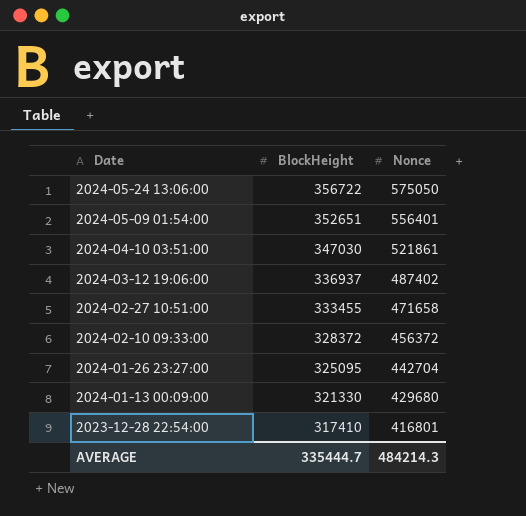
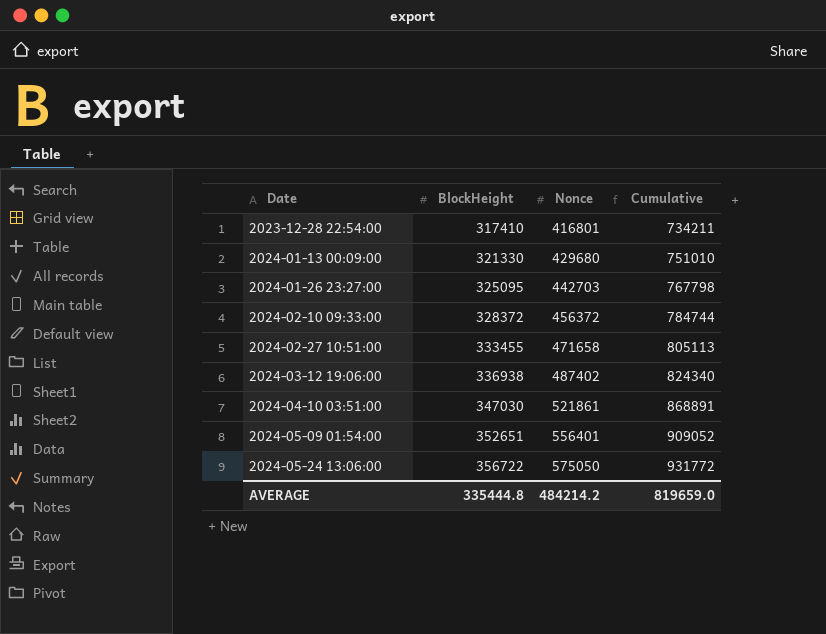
row order: Date descending -> Date ascending
column Cumulative | formula: none -> [BlockHeight] + [Nonce]
2024-01-26 23:27:00 | Nonce: 442704 -> 442703
2024-03-12 19:06:00 | BlockHeight: 336937 -> 336938
AVERAGE | BlockHeight: 335444.7 -> 335444.8
AVERAGE | Nonce: 484214.3 -> 484214.2

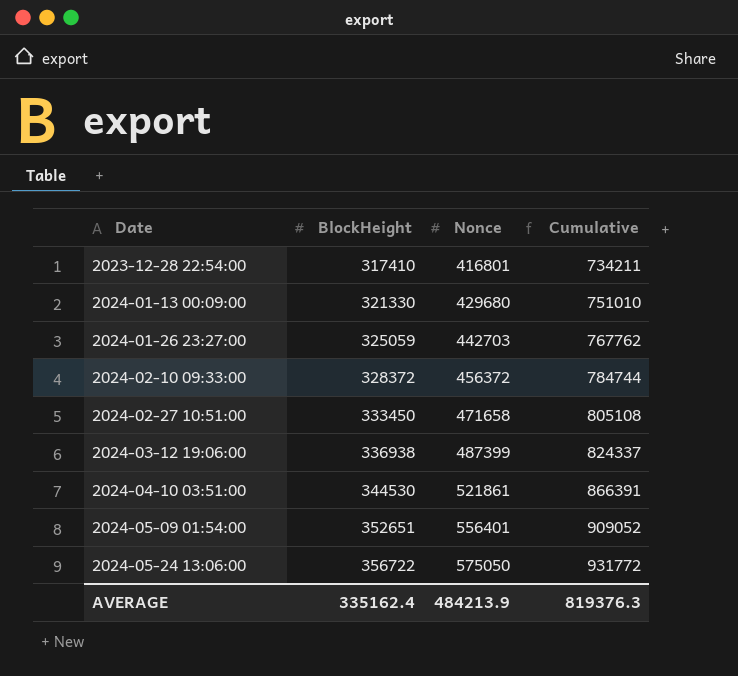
2024-01-26 23:27:00 | BlockHeight: 325095 -> 325059
2024-01-26 23:27:00 | Cumulative: 767798 -> 767762
2024-02-27 10:51:00 | BlockHeight: 333455 -> 333450
2024-02-27 10:51:00 | Cumulative: 805113 -> 805108
2024-03-12 19:06:00 | Nonce: 487402 -> 487399
2024-03-12 19:06:00 | Cumulative: 824340 -> 824337
2024-04-10 03:51:00 | BlockHeight: 347030 -> 344530
2024-04-10 03:51:00 | Cumulative: 868891 -> 866391
AVERAGE | BlockHeight: 335444.8 -> 335162.4
AVERAGE | Nonce: 484214.2 -> 484213.9
AVERAGE | Cumulative: 819659.0 -> 819376.3

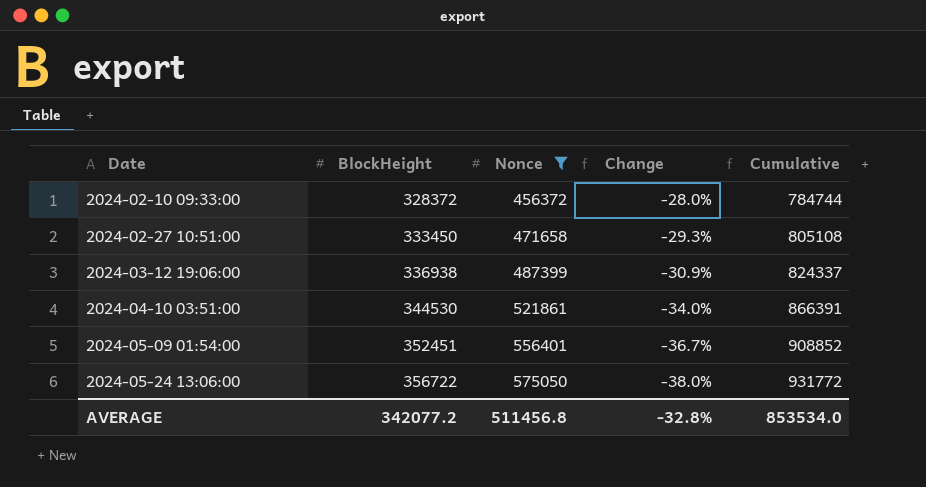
filter: none -> Nonce >= 456372
column Change | formula: none -> ([BlockHeight] - [Nonce]) / [Nonce]
2024-05-09 01:54:00 | BlockHeight: 352651 -> 352451
2024-05-09 01:54:00 | Cumulative: 909052 -> 908852
AVERAGE | BlockHeight: 335162.4 -> 342077.2
AVERAGE | Nonce: 484213.9 -> 511456.8
AVERAGE | Cumulative: 819376.3 -> 853534.0

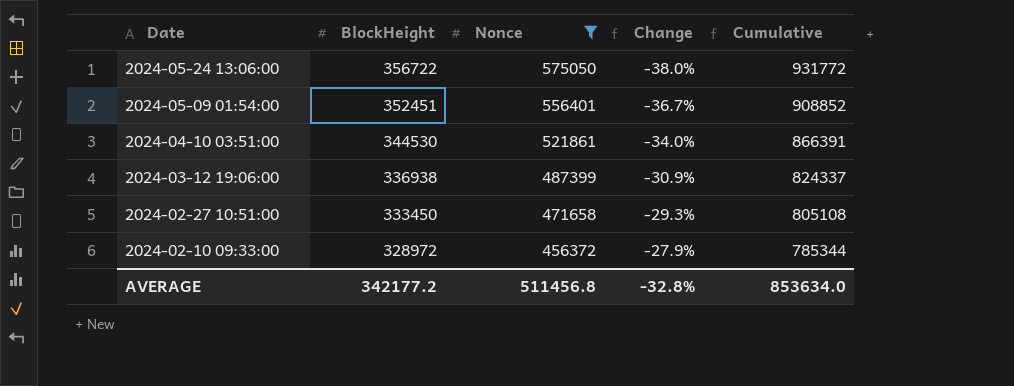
row order: Date ascending -> Date descending
2024-02-10 09:33:00 | BlockHeight: 328372 -> 328972
2024-02-10 09:33:00 | Change: -28.0% -> -27.9%
2024-02-10 09:33:00 | Cumulative: 784744 -> 785344
AVERAGE | BlockHeight: 342077.2 -> 342177.2
AVERAGE | Cumulative: 853534.0 -> 853634.0

